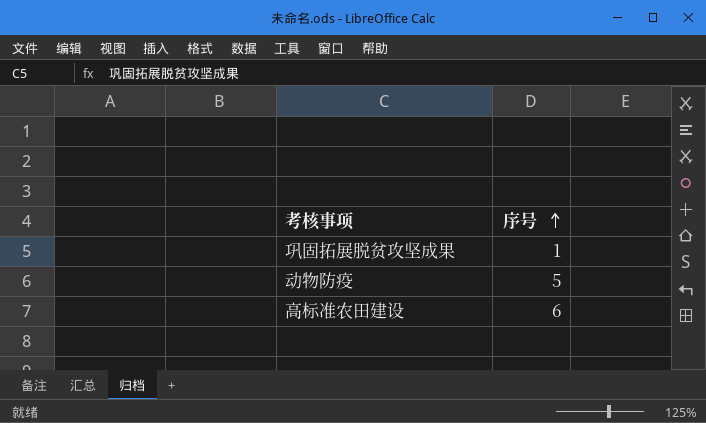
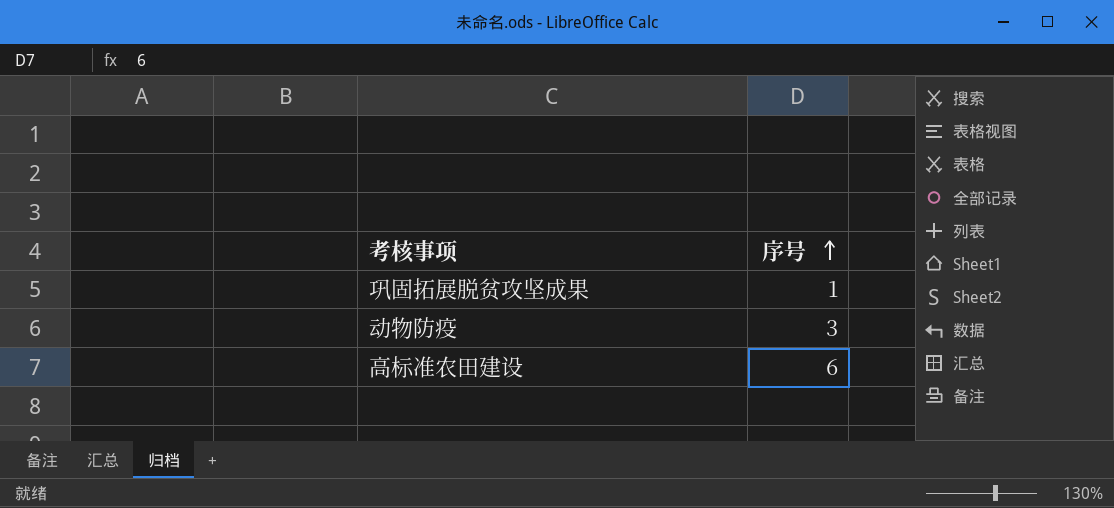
动物防疫 | 序号: 5 -> 3

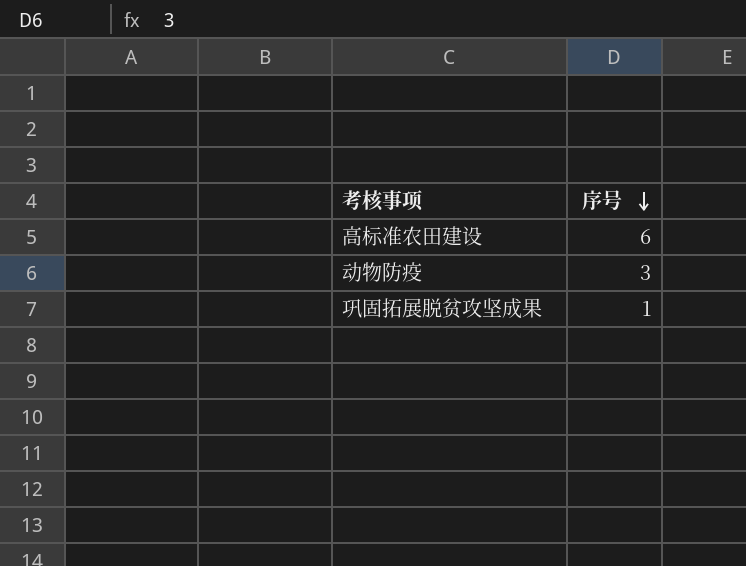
row order: 序号 ascending -> 序号 descending

